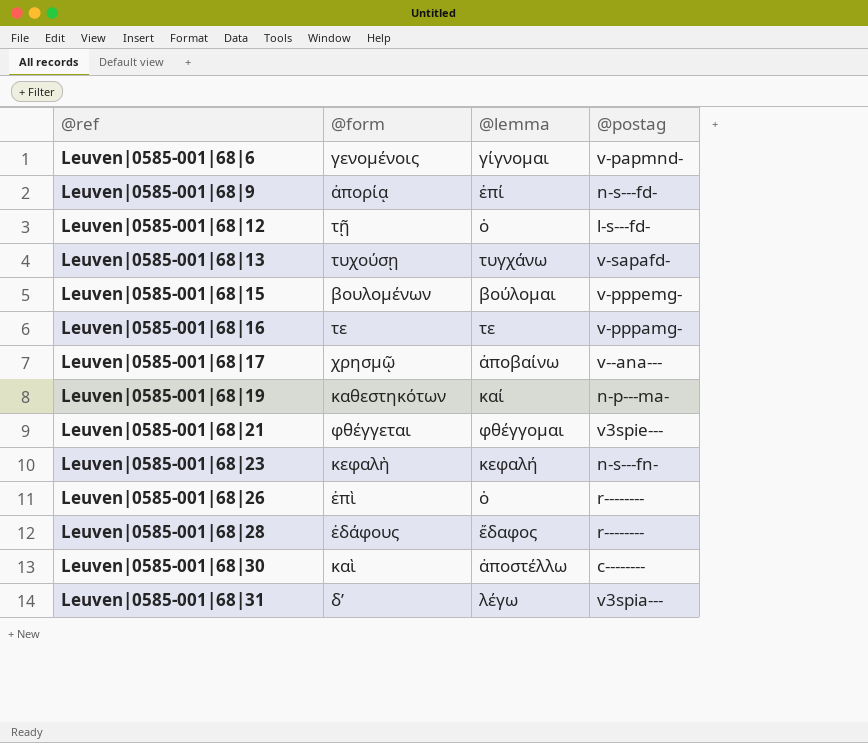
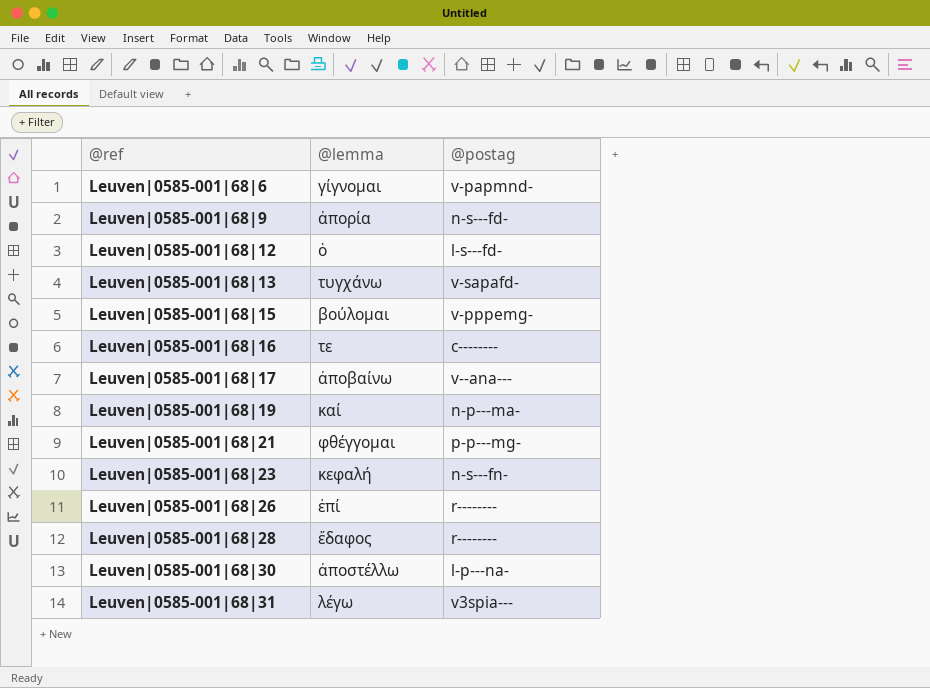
column @form | position: 2 -> none
Leuven|0585-001|68|9 | @lemma: ἐπί -> ἀπορία
Leuven|0585-001|68|16 | @postag: v-pppamg- -> c--------
Leuven|0585-001|68|21 | @postag: v3spie--- -> p-p---mg-
Leuven|0585-001|68|26 | @lemma: ὁ -> ἐπί
Leuven|0585-001|68|30 | @postag: c-------- -> l-p---na-

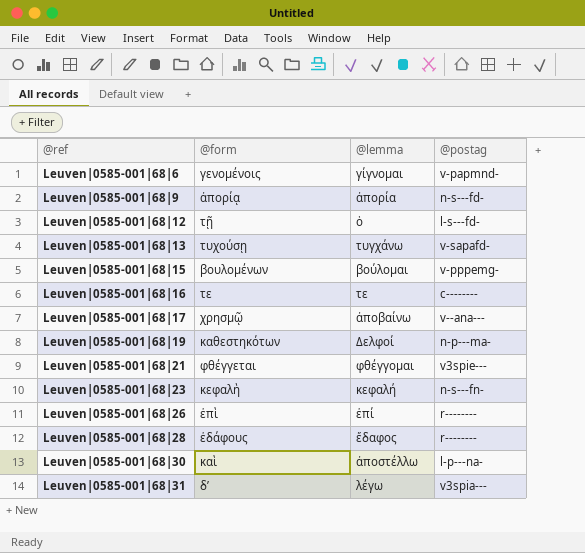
column @form | position: none -> 2
Leuven|0585-001|68|19 | @lemma: καί -> Δελφοί
Leuven|0585-001|68|21 | @postag: p-p---mg- -> v3spie---

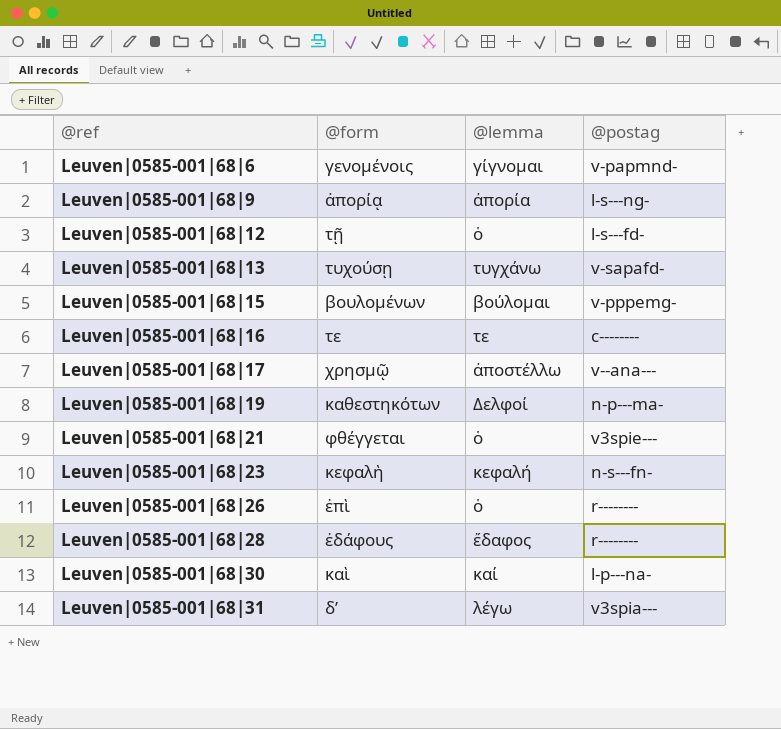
Leuven|0585-001|68|9 | @postag: n-s---fd- -> l-s---ng-
Leuven|0585-001|68|17 | @lemma: ἀποβαίνω -> ἀποστέλλω
Leuven|0585-001|68|21 | @lemma: φθέγγομαι -> ὁ
Leuven|0585-001|68|26 | @lemma: ἐπί -> ὁ
Leuven|0585-001|68|30 | @lemma: ἀποστέλλω -> καί

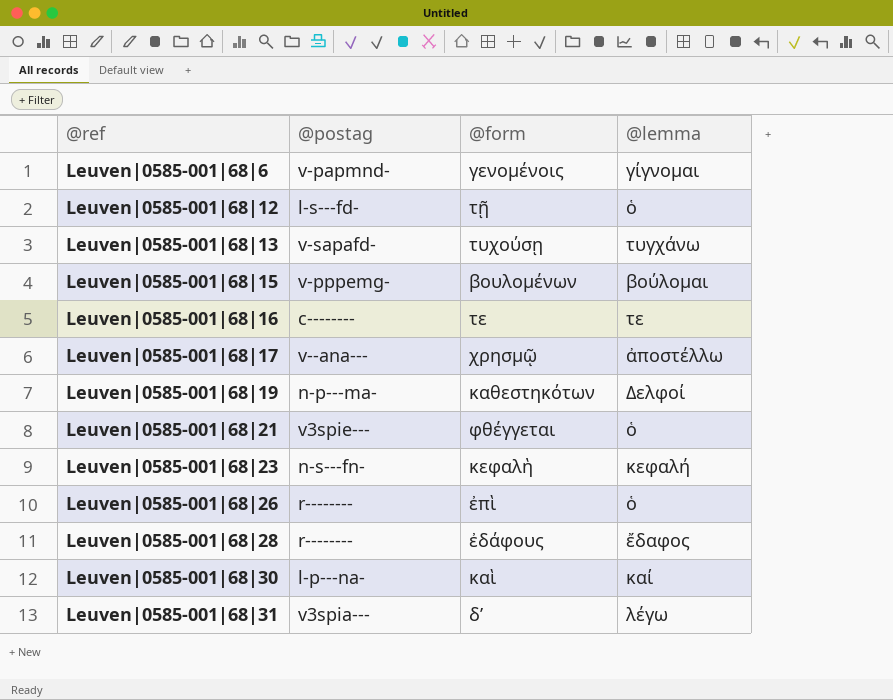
column @postag | position: 4 -> 2
row Leuven|0585-001|68|9: ἀπορίᾳ | ἀπορία | l-s---ng- -> none

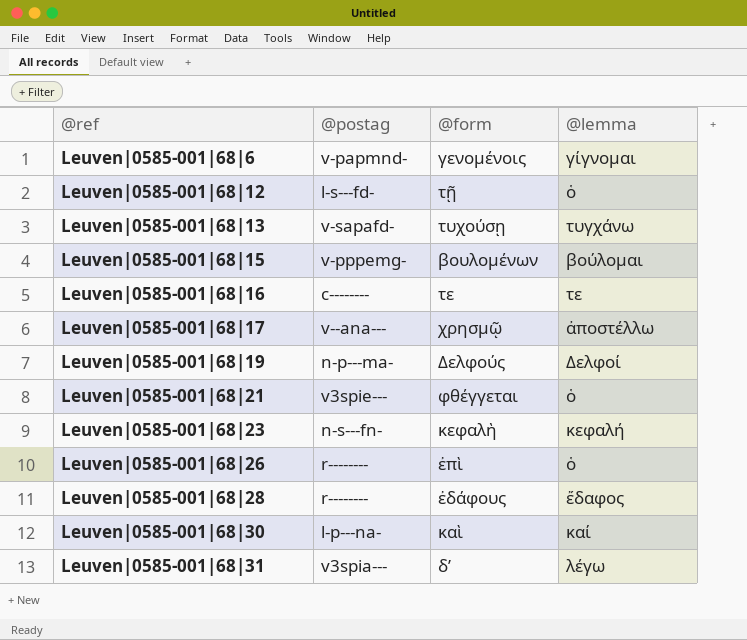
Leuven|0585-001|68|19 | @form: καθεστηκότων -> Δελφούς

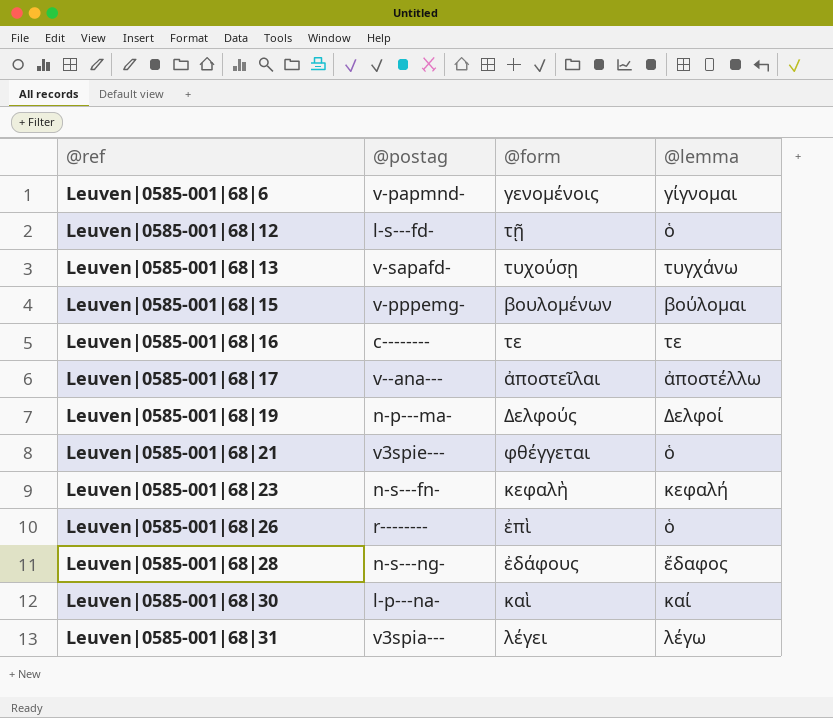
Leuven|0585-001|68|17 | @form: χρησμῷ -> ἀποστεῖλαι
Leuven|0585-001|68|28 | @postag: r-------- -> n-s---ng-
Leuven|0585-001|68|31 | @form: δ’ -> λέγει

